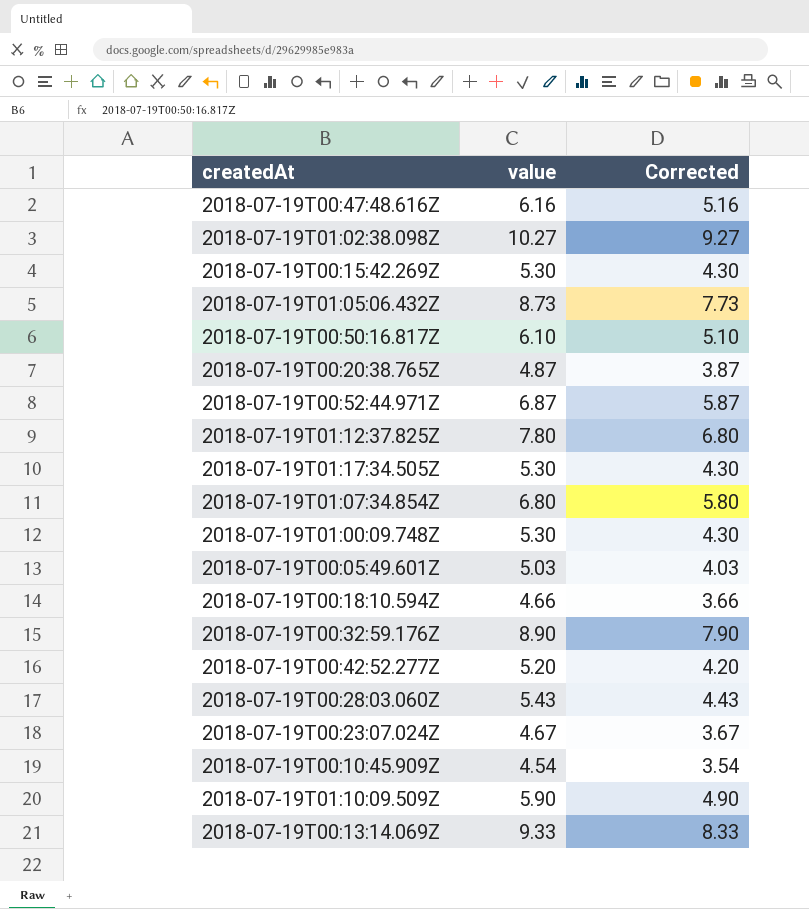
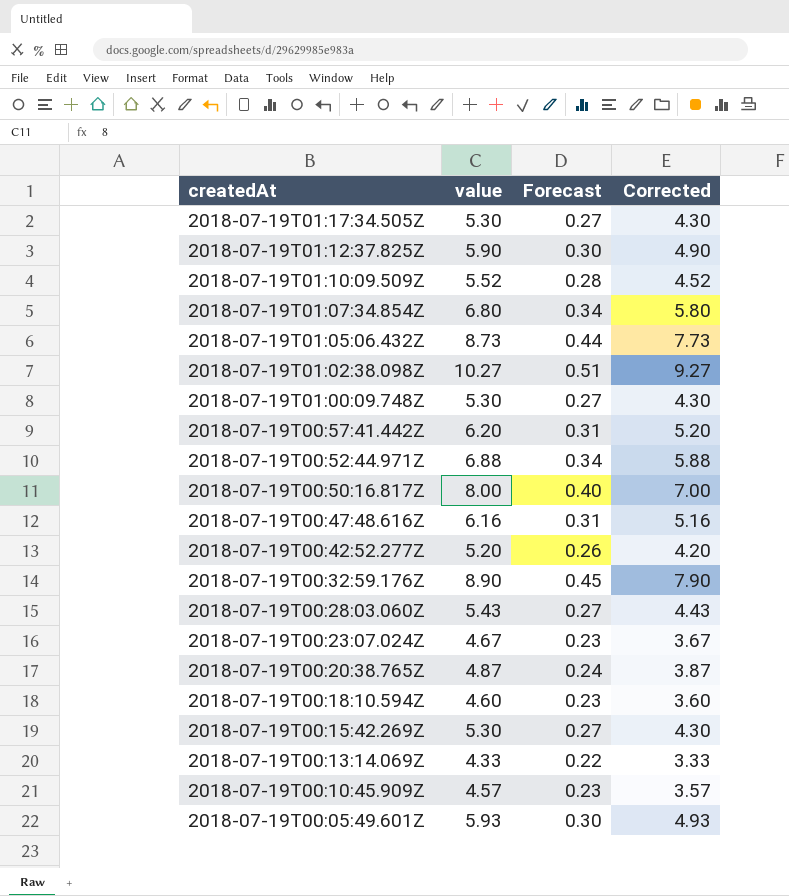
row order: none -> createdAt descending
column Forecast | formula: none -> [value] * 0.05
2018-07-19T01:12:37.825Z | value: 7.80 -> 5.90
2018-07-19T01:12:37.825Z | Corrected: 6.80 -> 4.90
2018-07-19T01:10:09.509Z | value: 5.90 -> 5.52
2018-07-19T01:10:09.509Z | Corrected: 4.90 -> 4.52
row 2018-07-19T00:57:41.442Z: none -> 6.20 | 0.31 | 5.20
2018-07-19T00:52:44.971Z | value: 6.87 -> 6.88
2018-07-19T00:52:44.971Z | Corrected: 5.87 -> 5.88
2018-07-19T00:50:16.817Z | value: 6.10 -> 8.00
2018-07-19T00:50:16.817Z | Corrected: 5.10 -> 7.00
2018-07-19T00:18:10.594Z | value: 4.66 -> 4.60
2018-07-19T00:18:10.594Z | Corrected: 3.66 -> 3.60
2018-07-19T00:13:14.069Z | value: 9.33 -> 4.33
2018-07-19T00:13:14.069Z | Corrected: 8.33 -> 3.33
2018-07-19T00:10:45.909Z | value: 4.54 -> 4.57
2018-07-19T00:10:45.909Z | Corrected: 3.54 -> 3.57
2018-07-19T00:05:49.601Z | value: 5.03 -> 5.93
2018-07-19T00:05:49.601Z | Corrected: 4.03 -> 4.93

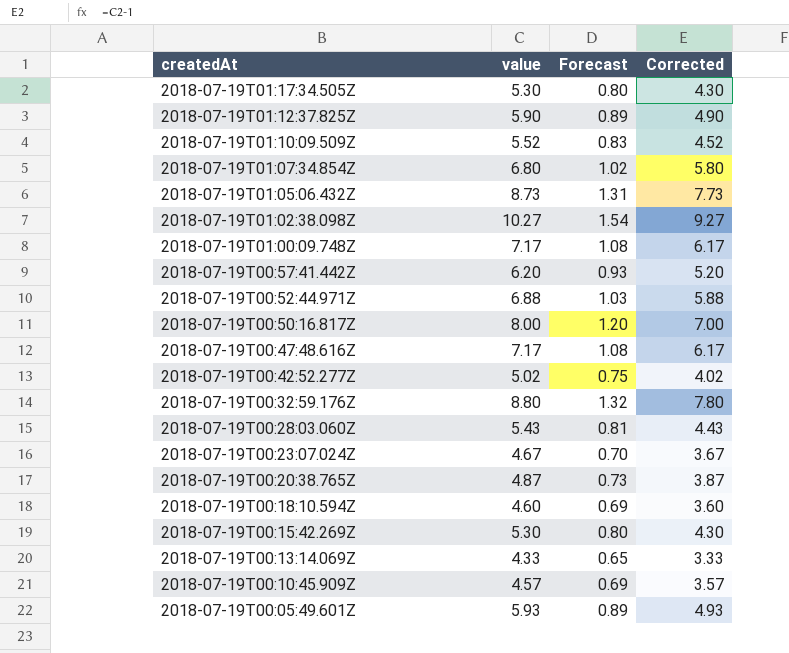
column Forecast | formula: [value] * 0.05 -> [value] * 0.15
2018-07-19T01:00:09.748Z | value: 5.30 -> 7.17
2018-07-19T01:00:09.748Z | Corrected: 4.30 -> 6.17
2018-07-19T00:47:48.616Z | value: 6.16 -> 7.17
2018-07-19T00:47:48.616Z | Corrected: 5.16 -> 6.17
2018-07-19T00:42:52.277Z | value: 5.20 -> 5.02
2018-07-19T00:42:52.277Z | Corrected: 4.20 -> 4.02
2018-07-19T00:32:59.176Z | value: 8.90 -> 8.80
2018-07-19T00:32:59.176Z | Corrected: 7.90 -> 7.80

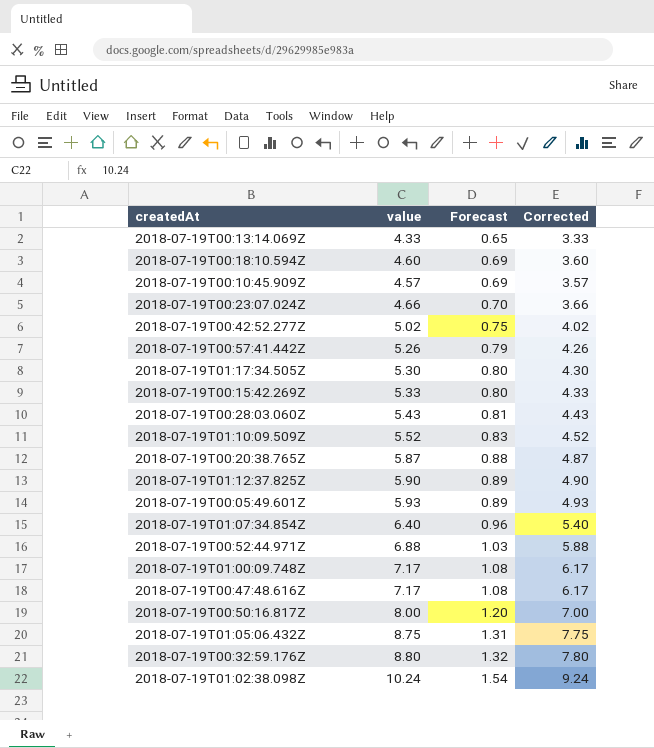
row order: createdAt descending -> Forecast ascending
2018-07-19T00:23:07.024Z | value: 4.67 -> 4.66
2018-07-19T00:23:07.024Z | Corrected: 3.67 -> 3.66
2018-07-19T00:57:41.442Z | value: 6.20 -> 5.26
2018-07-19T00:57:41.442Z | Forecast: 0.93 -> 0.79
2018-07-19T00:57:41.442Z | Corrected: 5.20 -> 4.26
2018-07-19T00:15:42.269Z | value: 5.30 -> 5.33
2018-07-19T00:15:42.269Z | Corrected: 4.30 -> 4.33
2018-07-19T00:20:38.765Z | value: 4.87 -> 5.87
2018-07-19T00:20:38.765Z | Forecast: 0.73 -> 0.88
2018-07-19T00:20:38.765Z | Corrected: 3.87 -> 4.87
2018-07-19T01:07:34.854Z | value: 6.80 -> 6.40
2018-07-19T01:07:34.854Z | Forecast: 1.02 -> 0.96
2018-07-19T01:07:34.854Z | Corrected: 5.80 -> 5.40
2018-07-19T01:05:06.432Z | value: 8.73 -> 8.75
2018-07-19T01:05:06.432Z | Corrected: 7.73 -> 7.75
2018-07-19T01:02:38.098Z | value: 10.27 -> 10.24
2018-07-19T01:02:38.098Z | Corrected: 9.27 -> 9.24

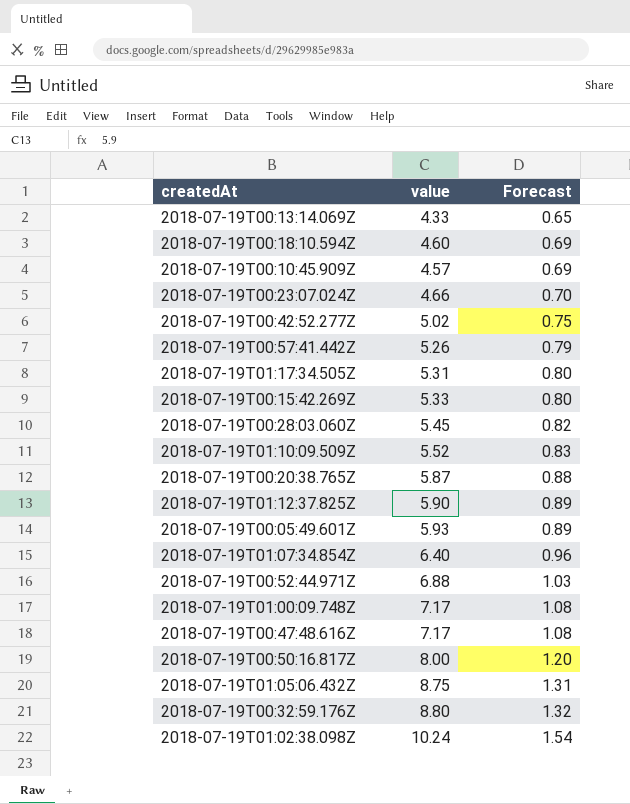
column Corrected | formula: [value] - 1 -> none
2018-07-19T01:17:34.505Z | value: 5.30 -> 5.31
2018-07-19T00:28:03.060Z | value: 5.43 -> 5.45
2018-07-19T00:28:03.060Z | Forecast: 0.81 -> 0.82

